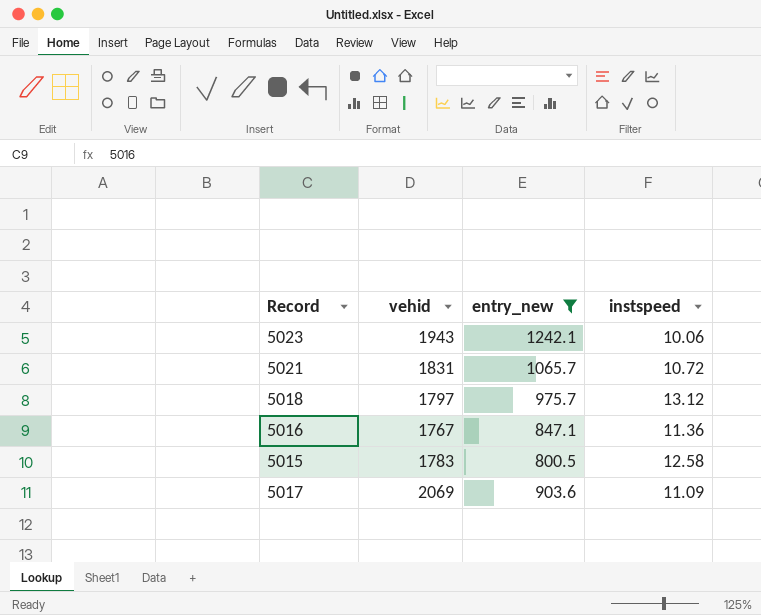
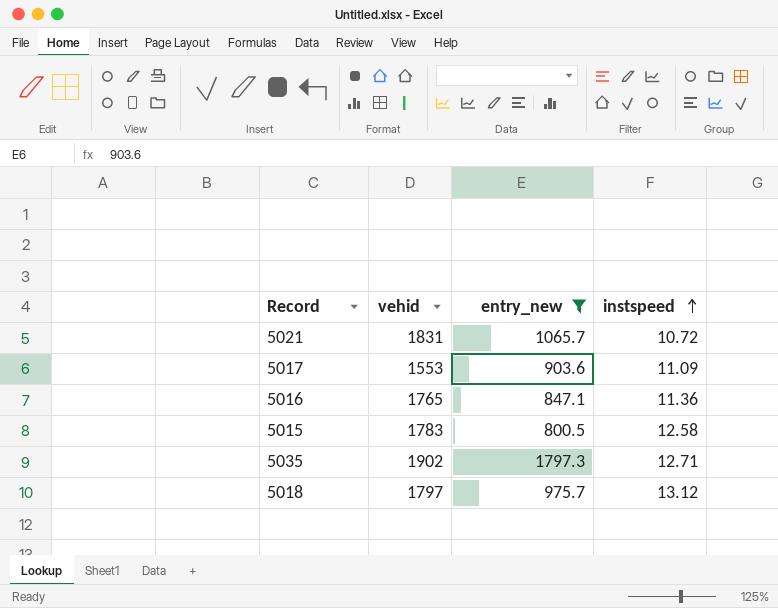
row order: none -> instspeed ascending
row 5023: 1943 | 1242.1 | 10.06 -> none
5017 | vehid: 2069 -> 1553
5016 | vehid: 1767 -> 1765
row 5035: none -> 1902 | 1797.3 | 12.71

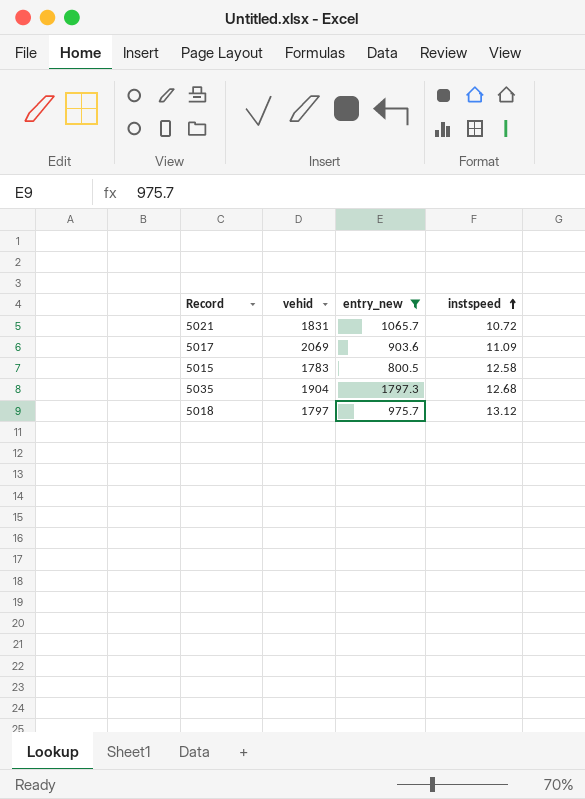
row 5016: 1765 | 847.1 | 11.36 -> none
5017 | vehid: 1553 -> 2069
5035 | vehid: 1902 -> 1904
5035 | instspeed: 12.71 -> 12.68

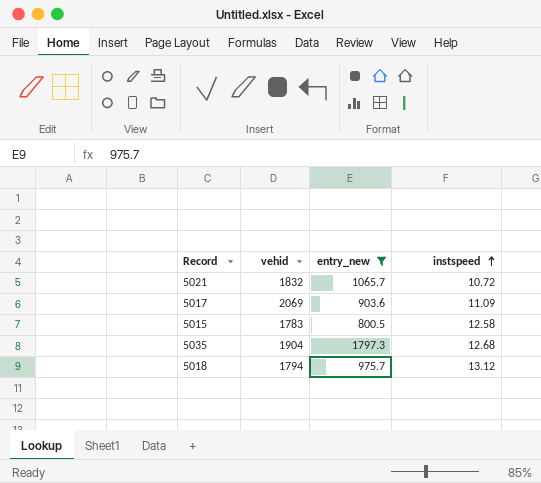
5021 | vehid: 1831 -> 1832
5018 | vehid: 1797 -> 1794

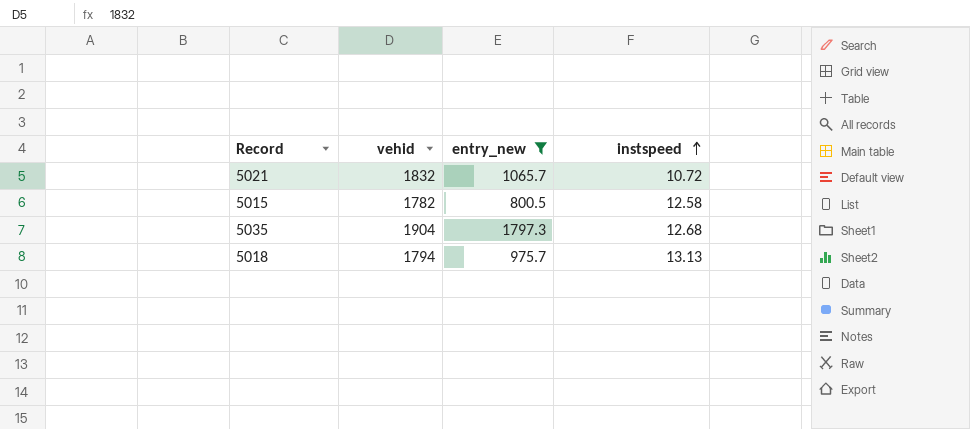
row 5017: 2069 | 903.6 | 11.09 -> none
5015 | vehid: 1783 -> 1782
5018 | instspeed: 13.12 -> 13.13

